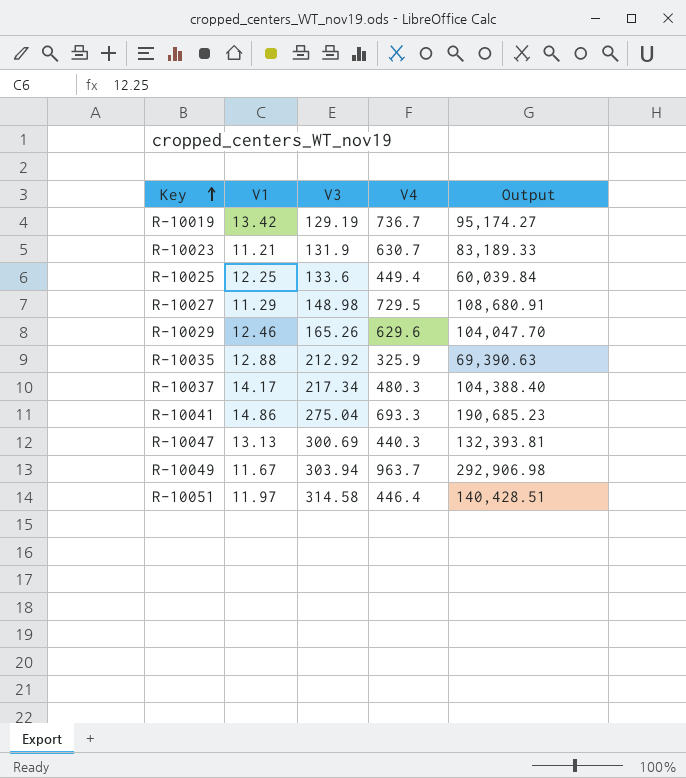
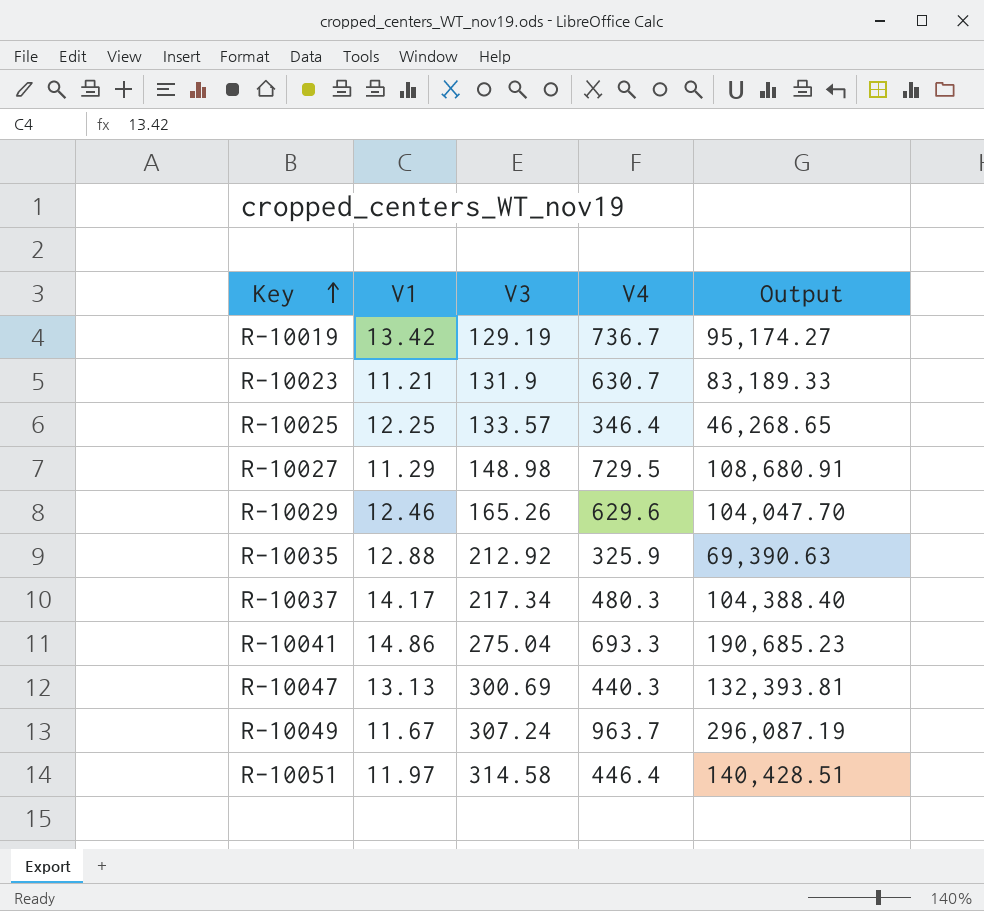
R-10025 | V3: 133.6 -> 133.57
R-10025 | V4: 449.4 -> 346.4
R-10025 | Output: 60,039.84 -> 46,268.65
R-10049 | V3: 303.94 -> 307.24
R-10049 | Output: 292,906.98 -> 296,087.19

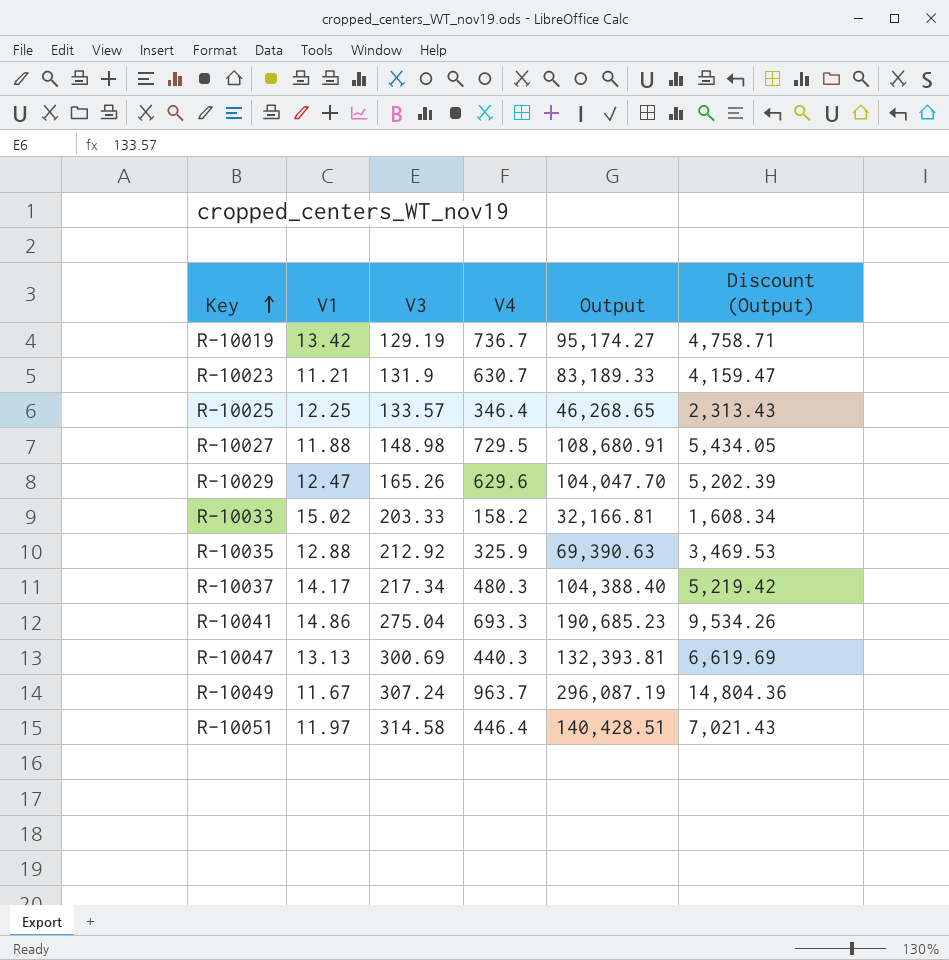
column Discount (Output) | formula: none -> [Output] * 0.05
R-10027 | V1: 11.29 -> 11.88
R-10029 | V1: 12.46 -> 12.47
row R-10033: none -> 15.02 | 203.33 | 158.2 | 32,166.81 | 1,608.34

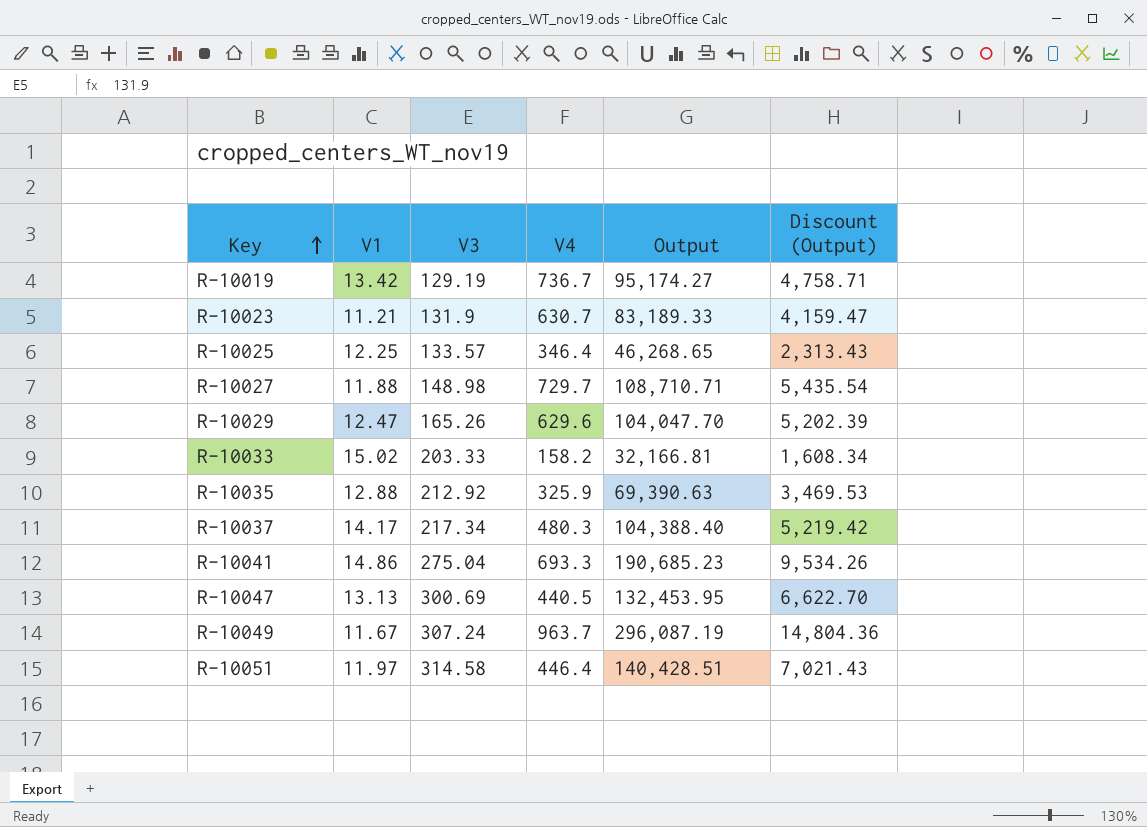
R-10027 | V4: 729.5 -> 729.7
R-10027 | Output: 108,680.91 -> 108,710.71
R-10027 | Discount (Output): 5,434.05 -> 5,435.54
R-10047 | V4: 440.3 -> 440.5
R-10047 | Output: 132,393.81 -> 132,453.95
R-10047 | Discount (Output): 6,619.69 -> 6,622.70

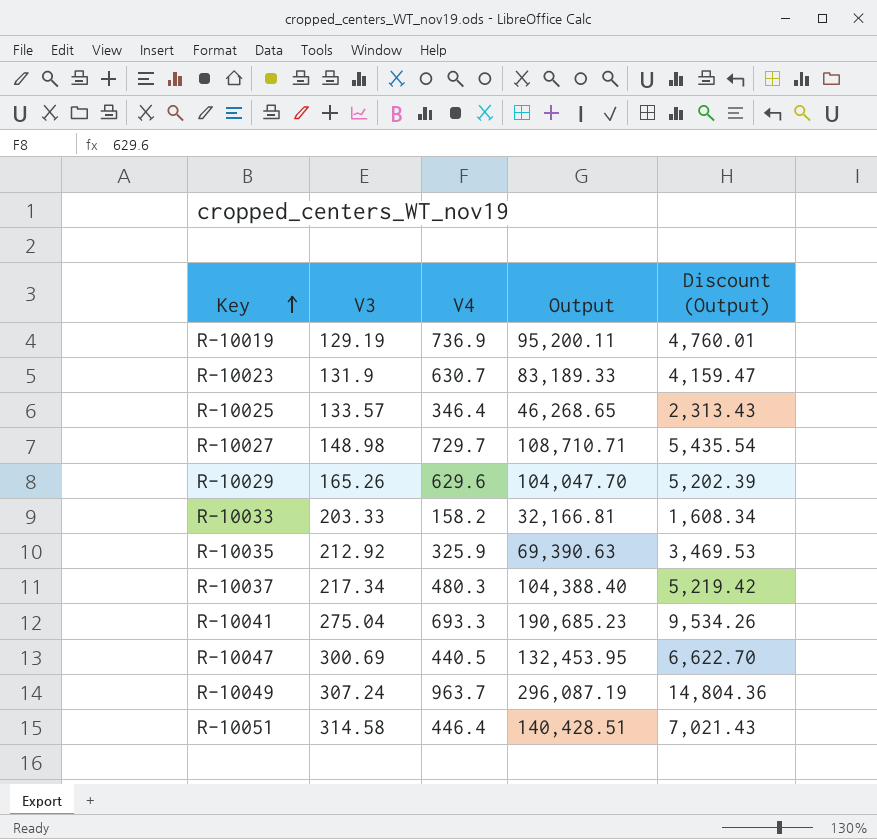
column V1 | position: 2 -> none
R-10019 | V4: 736.7 -> 736.9
R-10019 | Output: 95,174.27 -> 95,200.11
R-10019 | Discount (Output): 4,758.71 -> 4,760.01

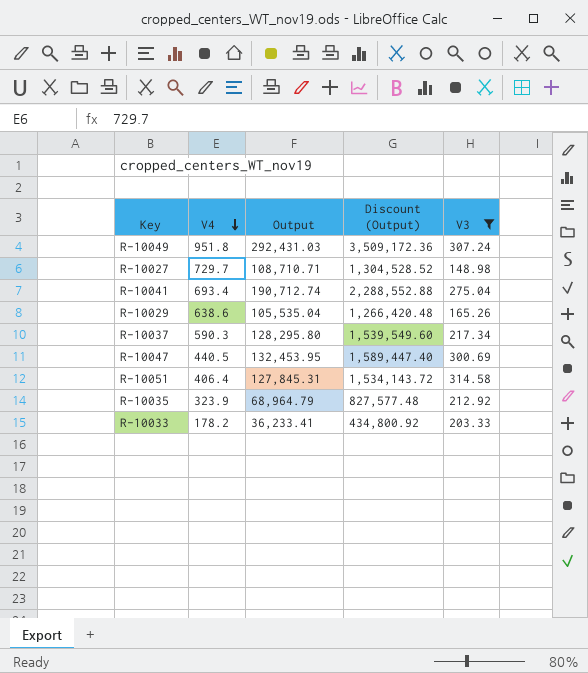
filter: none -> V3 >= 148.98
row order: Key ascending -> V4 descending
column Discount (Output) | formula: [Output] * 0.05 -> [Output] * 12
column V3 | position: 2 -> 5
R-10049 | V4: 963.7 -> 951.8
R-10049 | Output: 296,087.19 -> 292,431.03
R-10041 | V4: 693.3 -> 693.4
R-10041 | Output: 190,685.23 -> 190,712.74
R-10029 | V4: 629.6 -> 638.6
R-10029 | Output: 104,047.70 -> 105,535.04
R-10037 | V4: 480.3 -> 590.3
R-10037 | Output: 104,388.40 -> 128,295.80
R-10051 | V4: 446.4 -> 406.4
R-10051 | Output: 140,428.51 -> 127,845.31
R-10035 | V4: 325.9 -> 323.9
R-10035 | Output: 69,390.63 -> 68,964.79
R-10033 | V4: 158.2 -> 178.2
R-10033 | Output: 32,166.81 -> 36,233.41

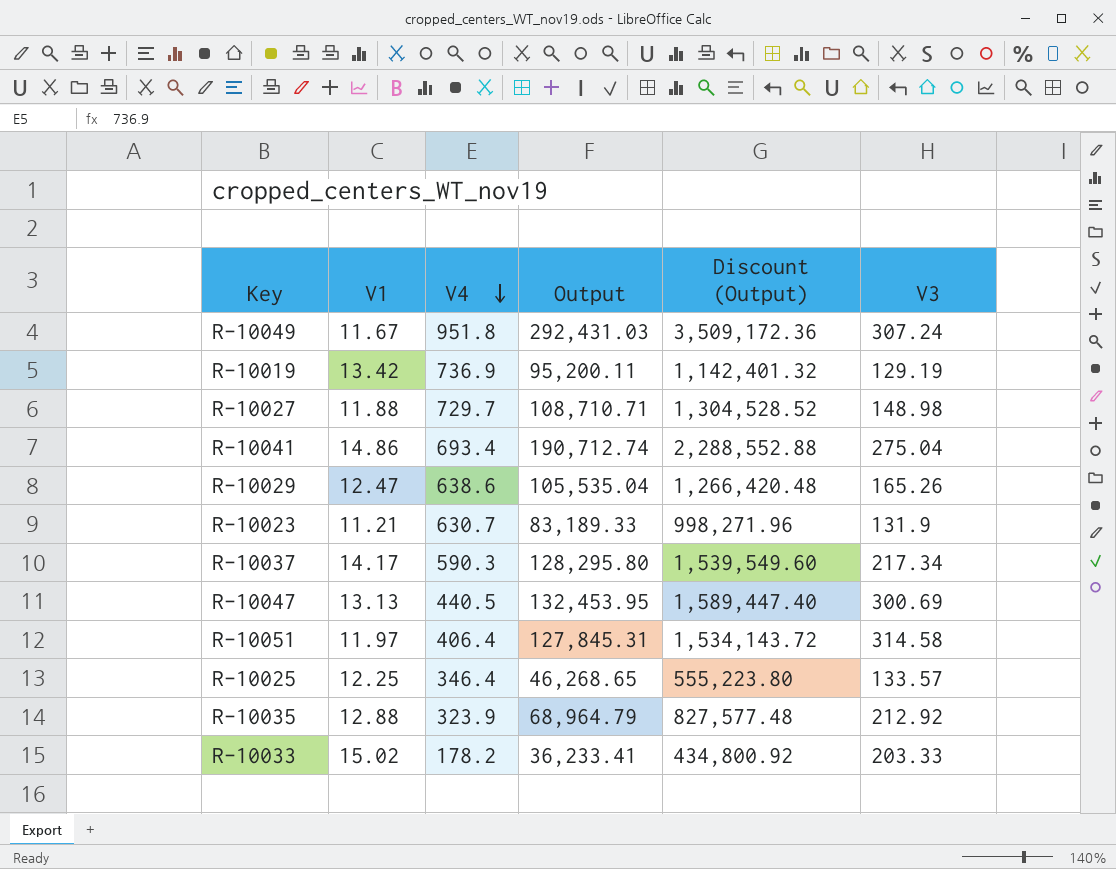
filter: V3 >= 148.98 -> none
column V1 | position: none -> 2

